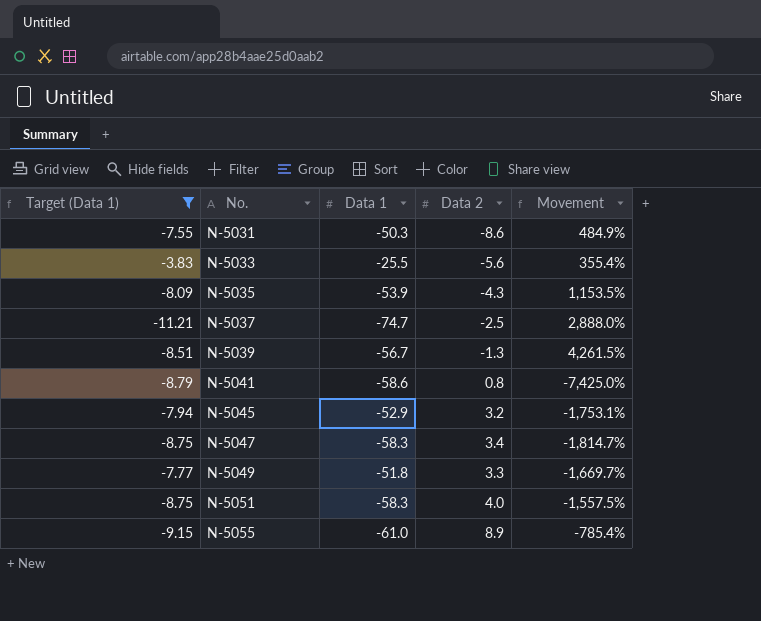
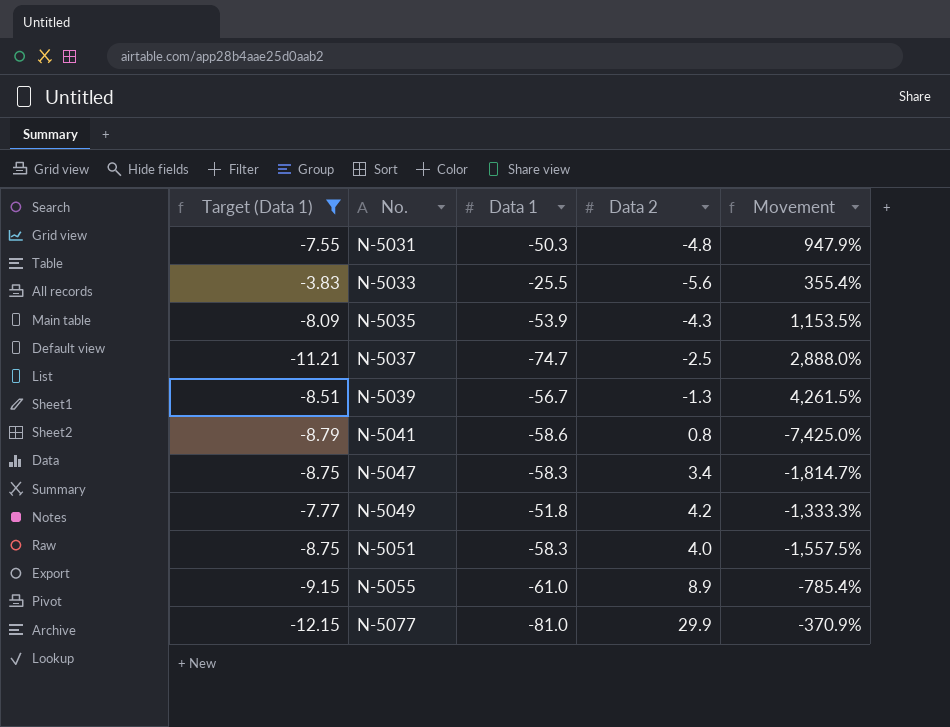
row N-5045: -7.94 | -52.9 | 3.2 | -1,753.1% -> none
N-5031 | Data 2: -8.6 -> -4.8
N-5031 | Movement: 484.9% -> 947.9%
N-5049 | Data 2: 3.3 -> 4.2
N-5049 | Movement: -1,669.7% -> -1,333.3%
row N-5077: none -> -12.15 | -81.0 | 29.9 | -370.9%

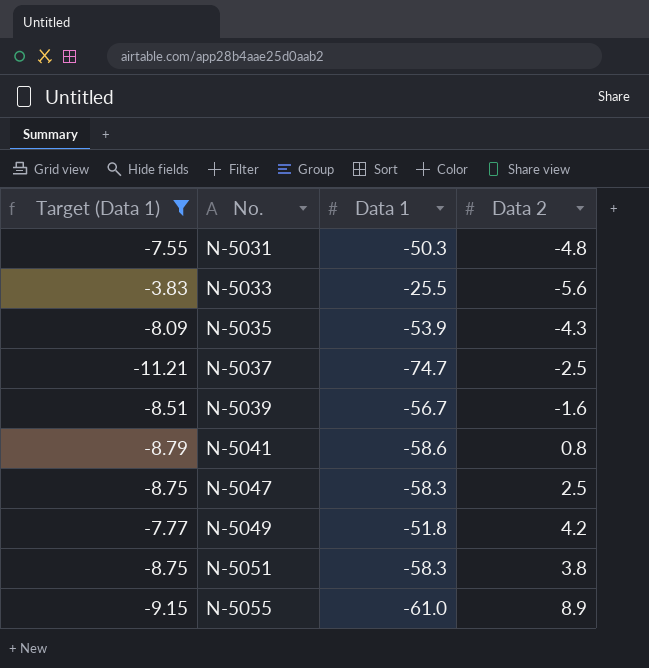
column Movement | formula: ([Data 1] - [Data 2]) / [Data 2] -> none
row N-5077: -12.15 | -81.0 | 29.9 | -370.9% -> none
N-5039 | Data 2: -1.3 -> -1.6
N-5047 | Data 2: 3.4 -> 2.5
N-5051 | Data 2: 4.0 -> 3.8

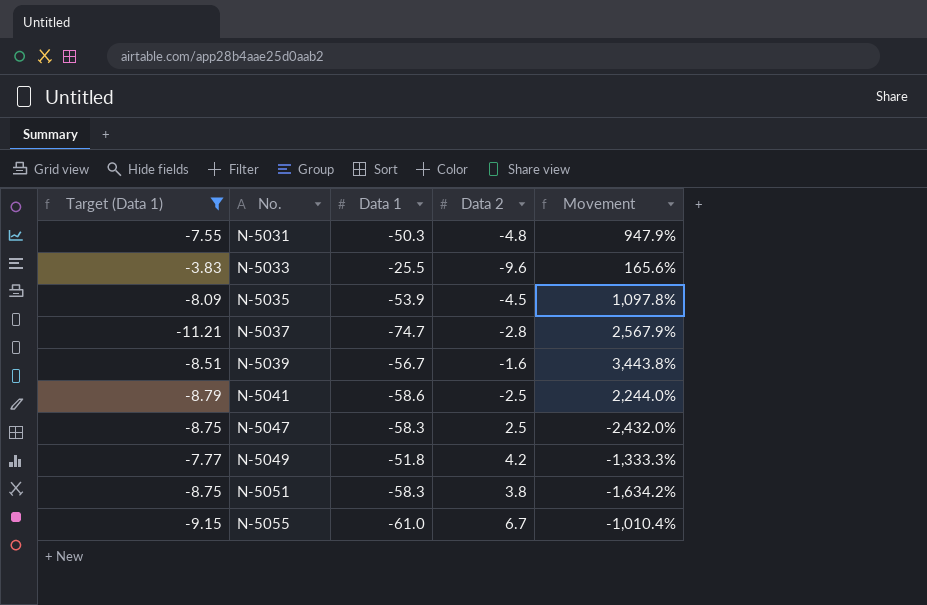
column Movement | formula: none -> ([Data 1] - [Data 2]) / [Data 2]
N-5033 | Data 2: -5.6 -> -9.6
N-5035 | Data 2: -4.3 -> -4.5
N-5037 | Data 2: -2.5 -> -2.8
N-5041 | Data 2: 0.8 -> -2.5
N-5055 | Data 2: 8.9 -> 6.7

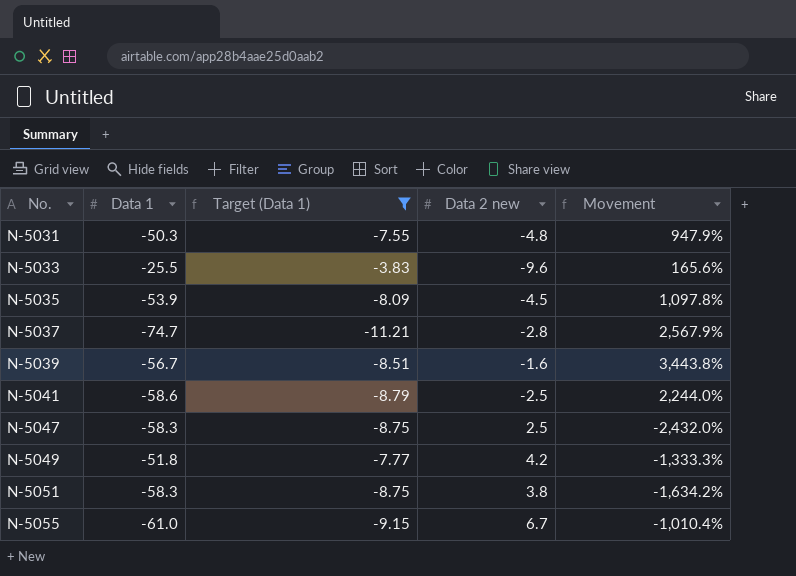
column Target (Data 1) | position: 1 -> 3
column name: Data 2 -> Data 2 new

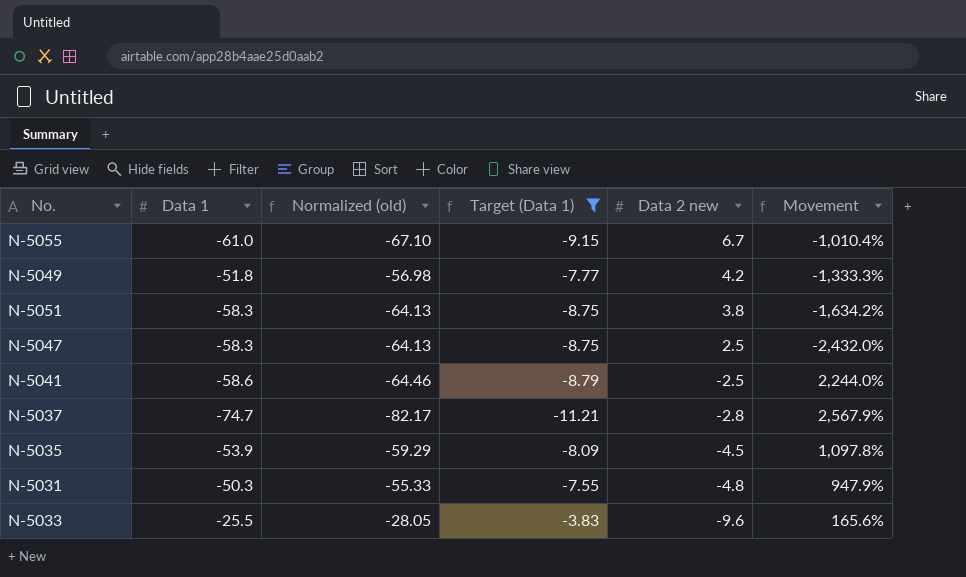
row order: No. ascending -> Data 2 new descending
column Normalized (old) | formula: none -> [Data 1] * 1.1
row N-5039: -56.7 | -8.51 | -1.6 | 3,443.8% -> none

